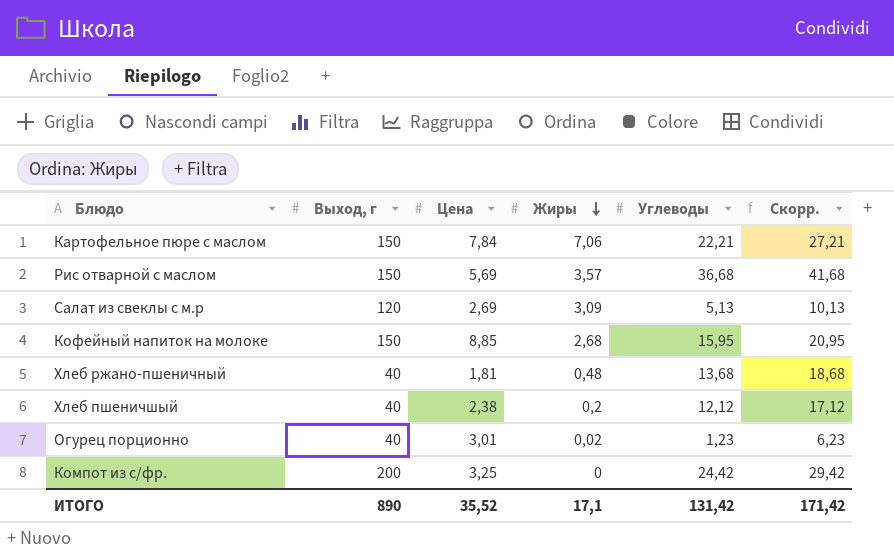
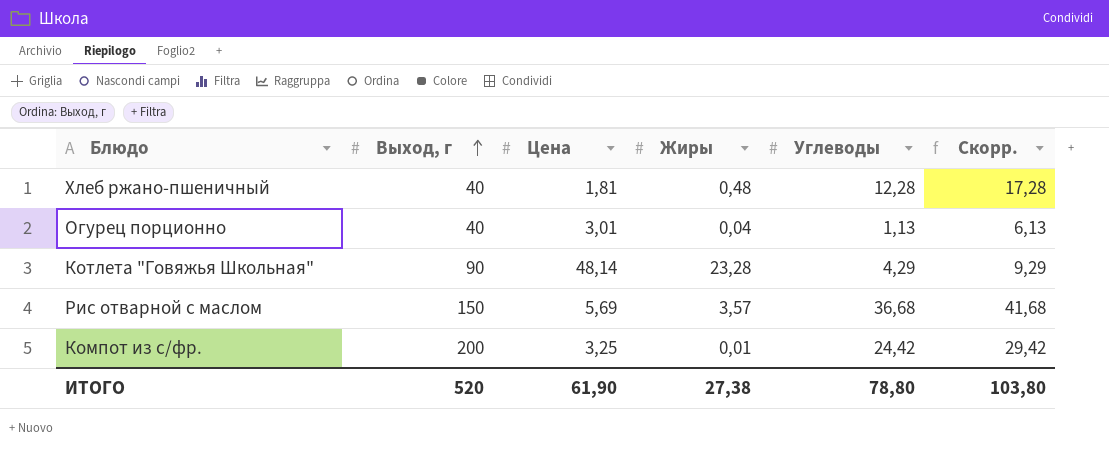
row order: Жиры descending -> Выход, г ascending
row Картофельное пюре с маслом: 150 | 7,84 | 7,06 | 22,21 | 27,21 -> none
row Салат из свеклы с м.р: 120 | 2,69 | 3,09 | 5,13 | 10,13 -> none
row Кофейный напиток на молоке: 150 | 8,85 | 2,68 | 15,95 | 20,95 -> none
row Хлеб пшеничшый: 40 | 2,38 | 0,2 | 12,12 | 17,12 -> none
Хлеб ржано-пшеничный | Углеводы: 13,68 -> 12,28
Хлеб ржано-пшеничный | Скорр.: 18,68 -> 17,28
Огурец порционно | Жиры: 0,02 -> 0,04
Огурец порционно | Углеводы: 1,23 -> 1,13
Огурец порционно | Скорр.: 6,23 -> 6,13
row Котлета "Говяжья Школьная": none -> 90 | 48,14 | 23,28 | 4,29 | 9,29
Компот из с/фр. | Жиры: 0 -> 0,01
ИТОГО | Выход, г: 890 -> 520
ИТОГО | Цена: 35,52 -> 61,90
ИТОГО | Жиры: 17,1 -> 27,38
ИТОГО | Углеводы: 131,42 -> 78,80
ИТОГО | Скорр.: 171,42 -> 103,80

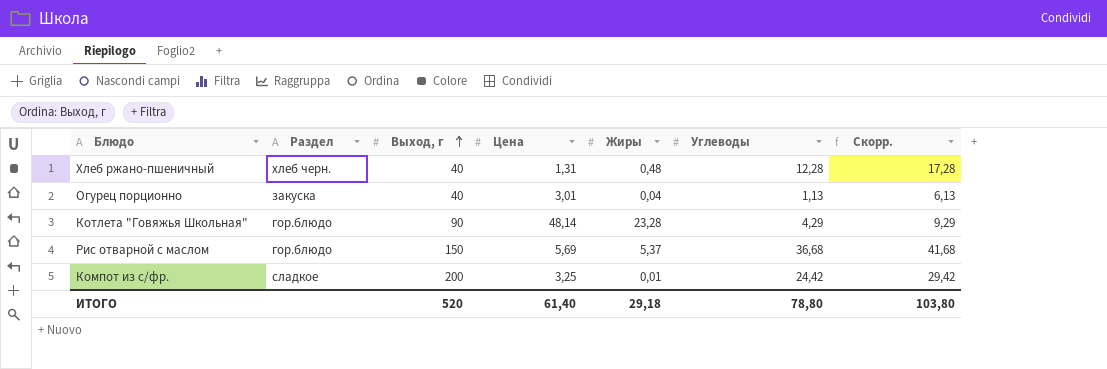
column Раздел | position: none -> 2
Хлеб ржано-пшеничный | Цена: 1,81 -> 1,31
Рис отварной с маслом | Жиры: 3,57 -> 5,37
ИТОГО | Цена: 61,90 -> 61,40
ИТОГО | Жиры: 27,38 -> 29,18

